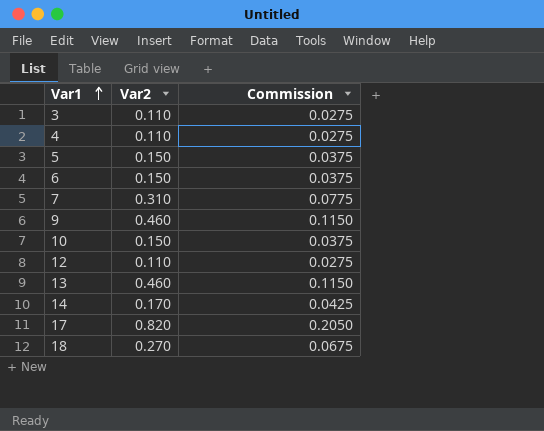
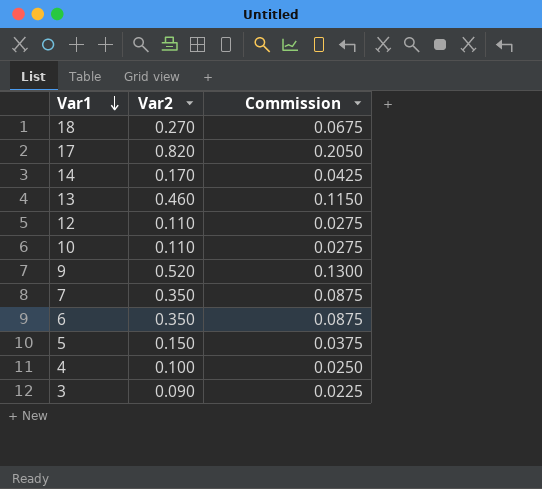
row order: Var1 ascending -> Var1 descending
10 | Var2: 0.150 -> 0.110
10 | Commission: 0.0375 -> 0.0275
9 | Var2: 0.460 -> 0.520
9 | Commission: 0.1150 -> 0.1300
7 | Var2: 0.310 -> 0.350
7 | Commission: 0.0775 -> 0.0875
6 | Var2: 0.150 -> 0.350
6 | Commission: 0.0375 -> 0.0875
4 | Var2: 0.110 -> 0.100
4 | Commission: 0.0275 -> 0.0250
3 | Var2: 0.110 -> 0.090
3 | Commission: 0.0275 -> 0.0225

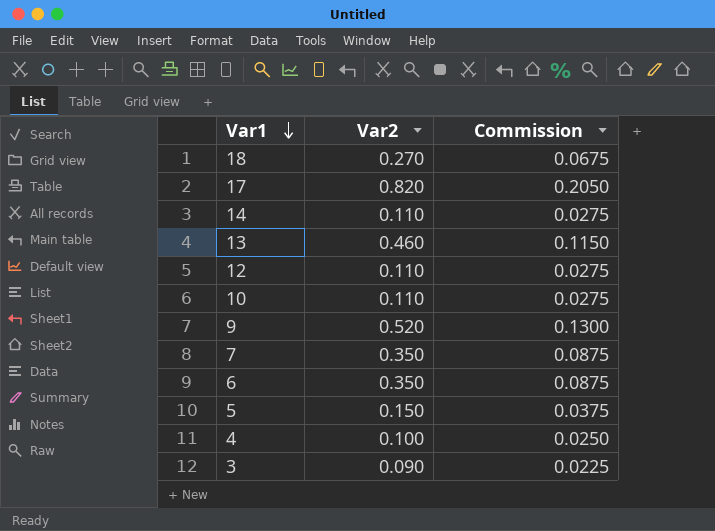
14 | Var2: 0.170 -> 0.110
14 | Commission: 0.0425 -> 0.0275

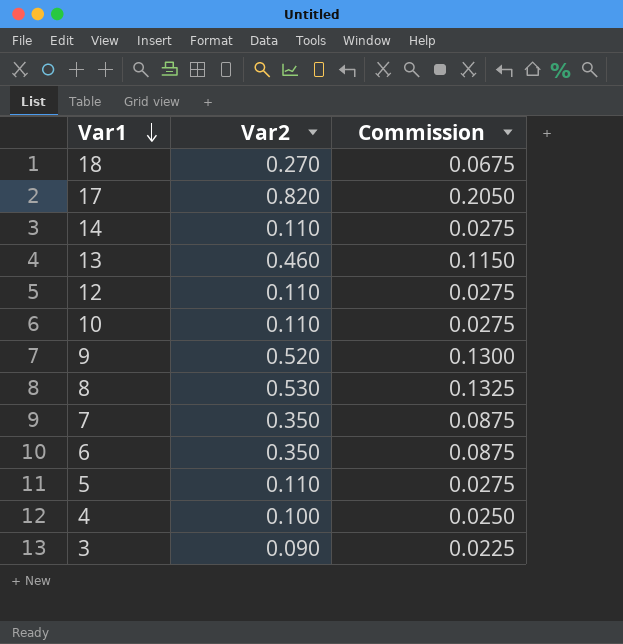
row 8: none -> 0.530 | 0.1325
5 | Var2: 0.150 -> 0.110
5 | Commission: 0.0375 -> 0.0275

